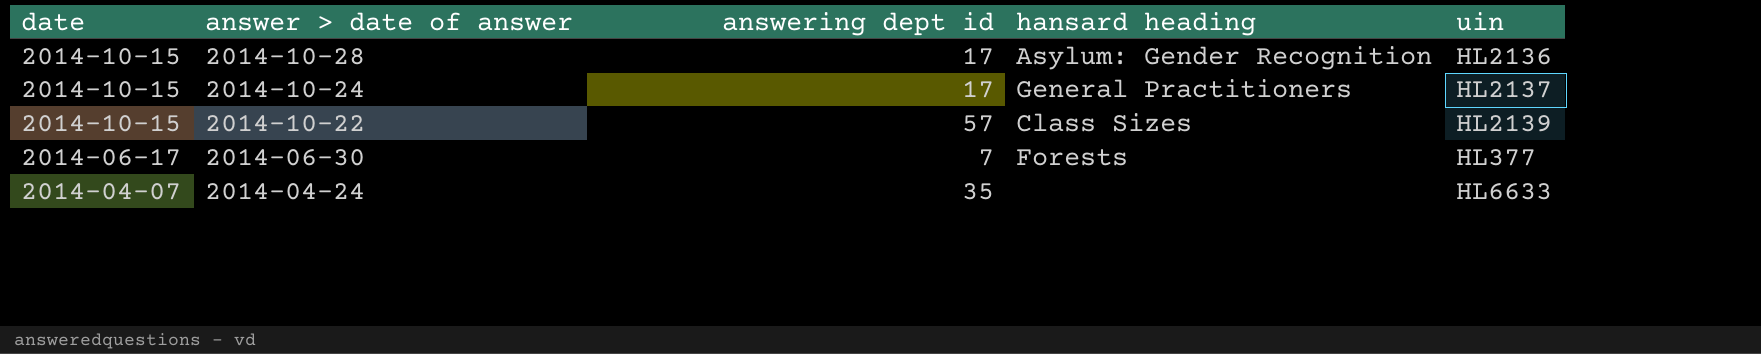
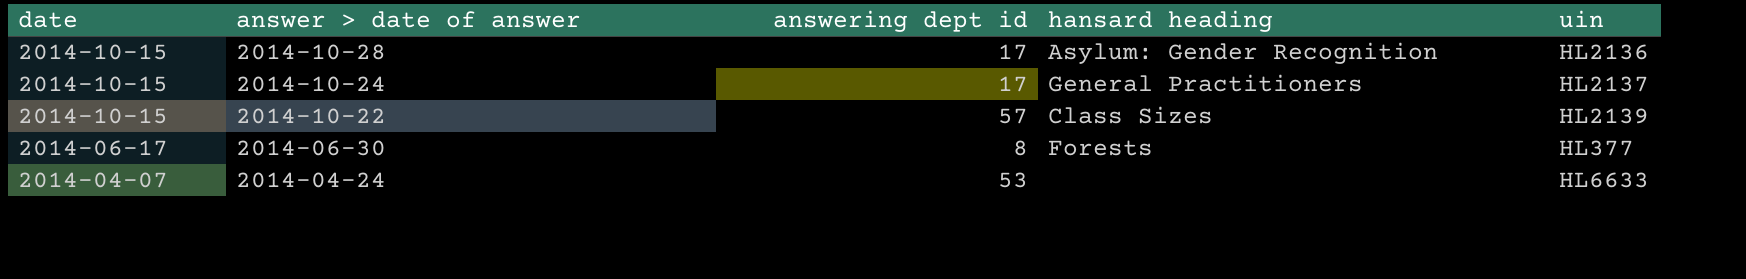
2014-06-30 | answering dept id: 7 -> 8
2014-04-24 | answering dept id: 35 -> 53

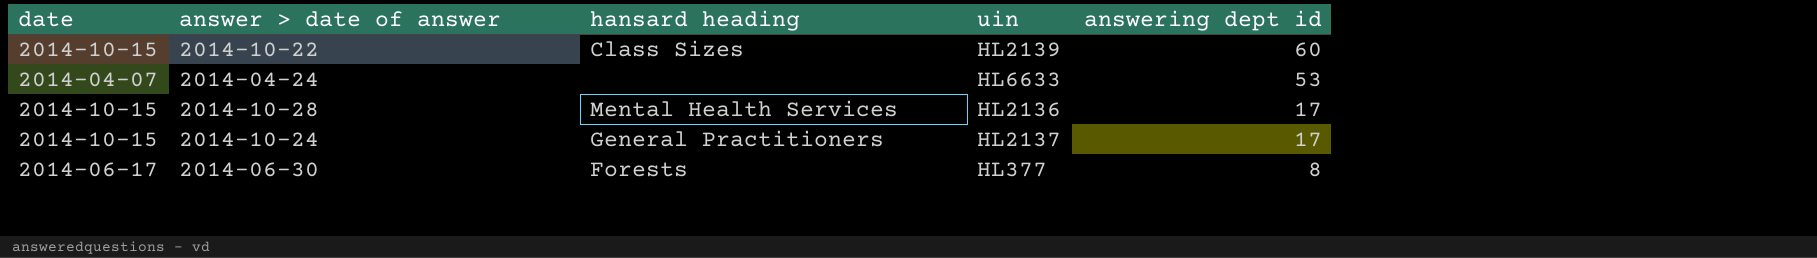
row order: date descending -> answering dept id descending
column answering dept id | position: 3 -> 5
2014-10-22 | answering dept id: 57 -> 60
2014-10-28 | hansard heading: Asylum: Gender Recognition -> Mental Health Services

